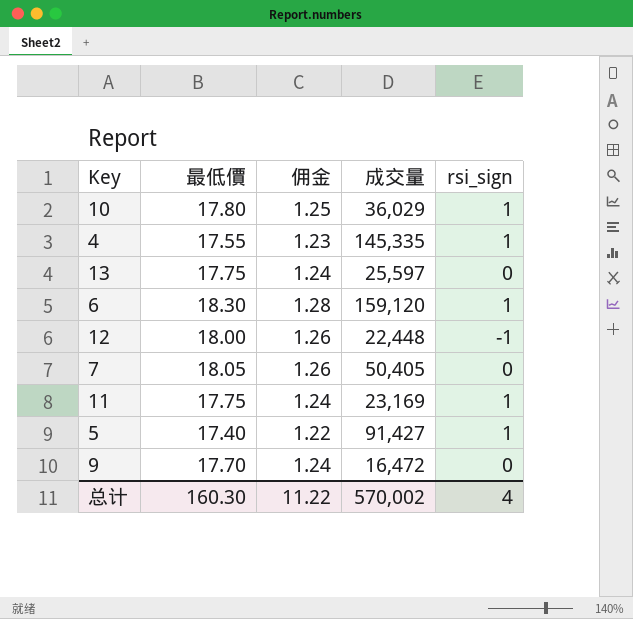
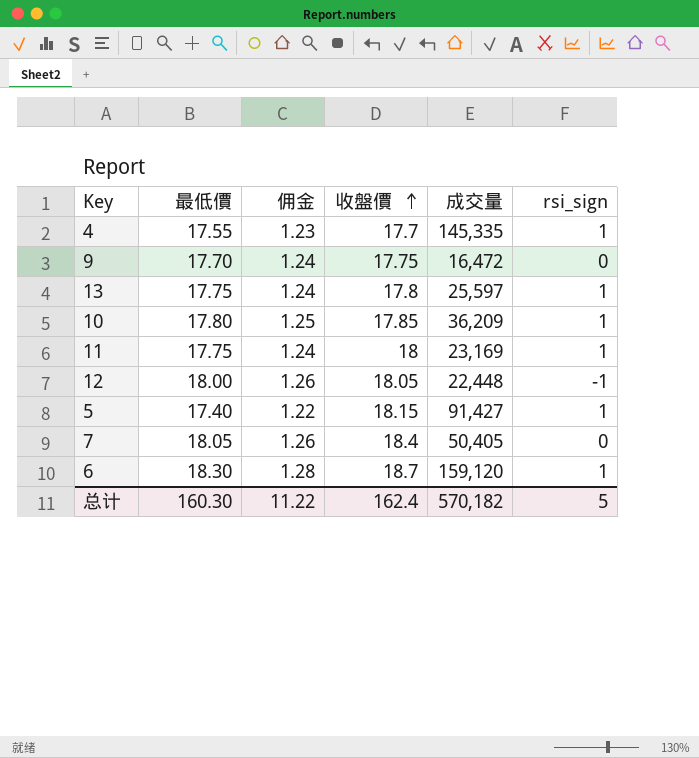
row order: none -> 收盤價 ascending
column 收盤價 | position: none -> 4
13 | rsi_sign: 0 -> 1
10 | 成交量: 36,029 -> 36,209
总计 | 成交量: 570,002 -> 570,182
总计 | rsi_sign: 4 -> 5

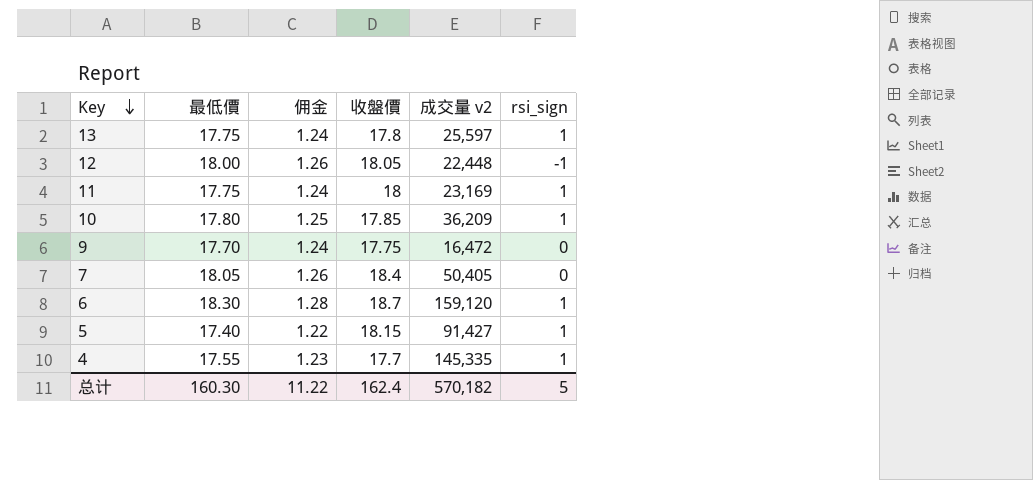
row order: 收盤價 ascending -> Key descending
column name: 成交量 -> 成交量 v2

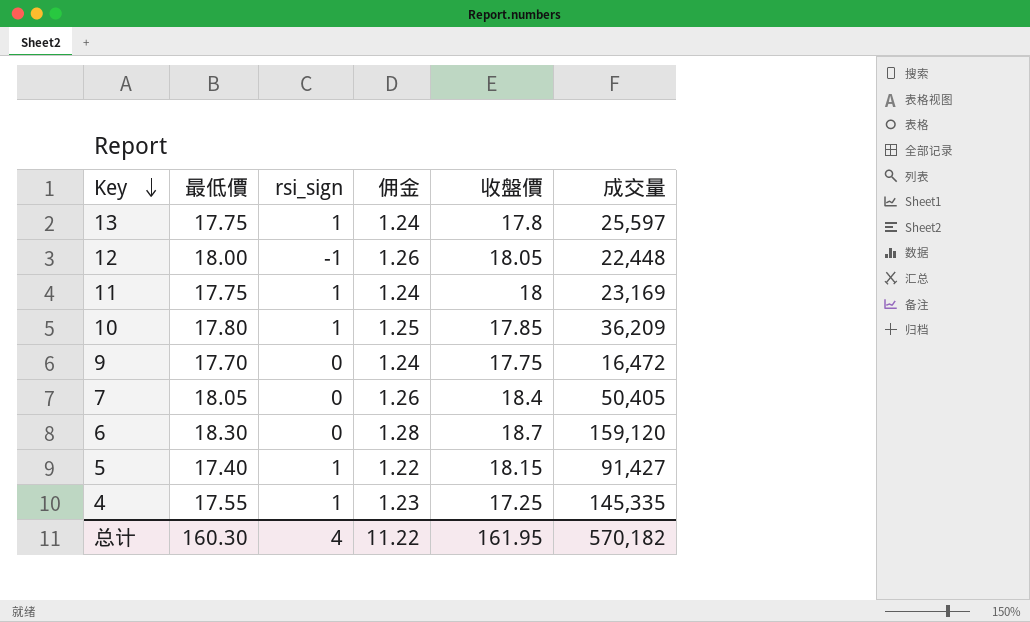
column rsi_sign | position: 6 -> 3
column name: 成交量 v2 -> 成交量
6 | rsi_sign: 1 -> 0
4 | 收盤價: 17.7 -> 17.25
总计 | rsi_sign: 5 -> 4
总计 | 收盤價: 162.4 -> 161.95

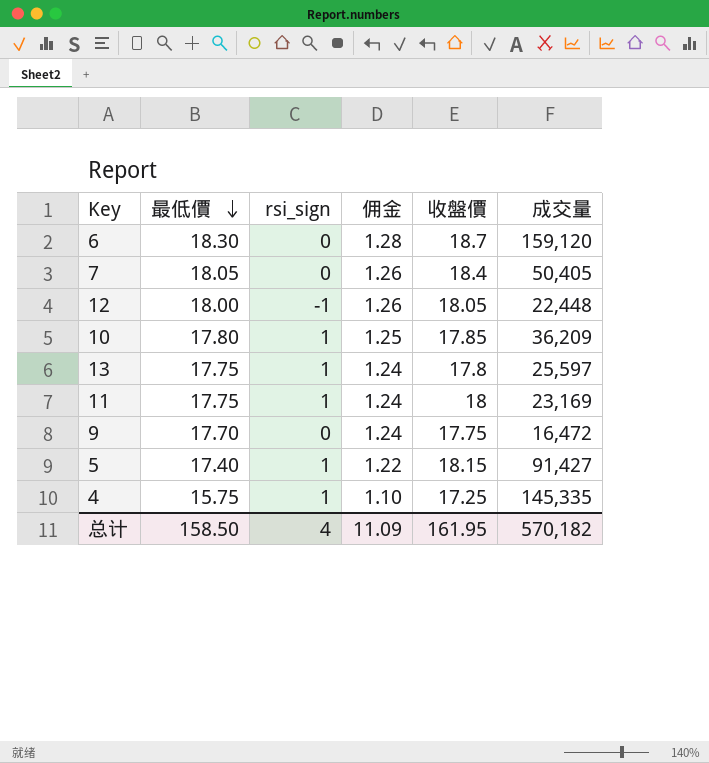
row order: Key descending -> 最低價 descending
4 | 最低價: 17.55 -> 15.75
4 | 佣金: 1.23 -> 1.10
总计 | 最低價: 160.30 -> 158.50
总计 | 佣金: 11.22 -> 11.09

